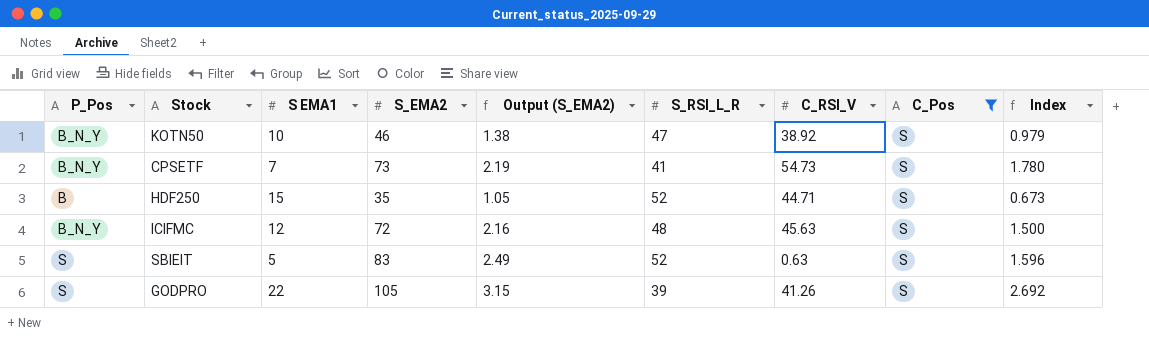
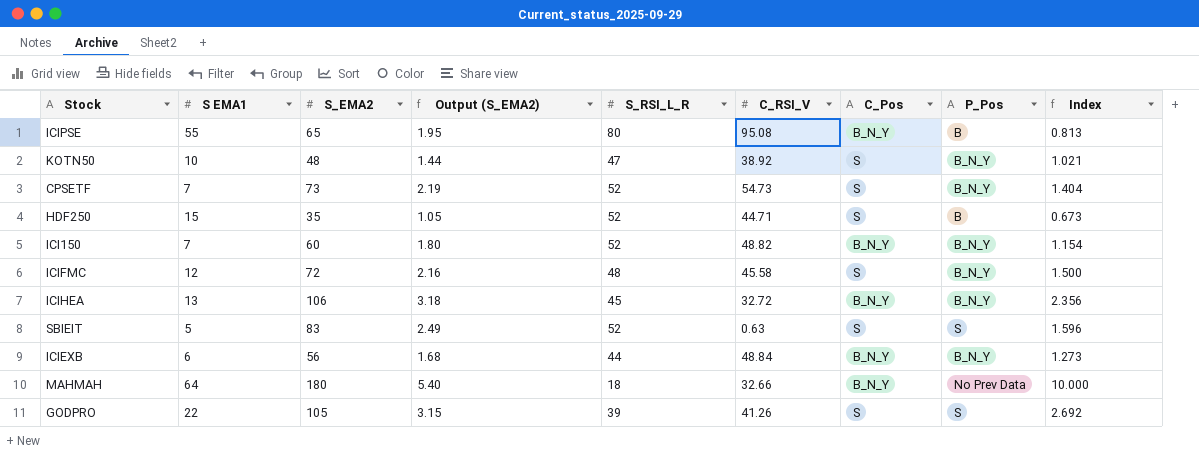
filter: C_Pos = S -> none
column P_Pos | position: 1 -> 8
KOTN50 | S_EMA2: 46 -> 48
KOTN50 | Output (S_EMA2): 1.38 -> 1.44
KOTN50 | Index: 0.979 -> 1.021
CPSETF | S_RSI_L_R: 41 -> 52
CPSETF | Index: 1.780 -> 1.404
ICIFMC | C_RSI_V: 45.63 -> 45.58

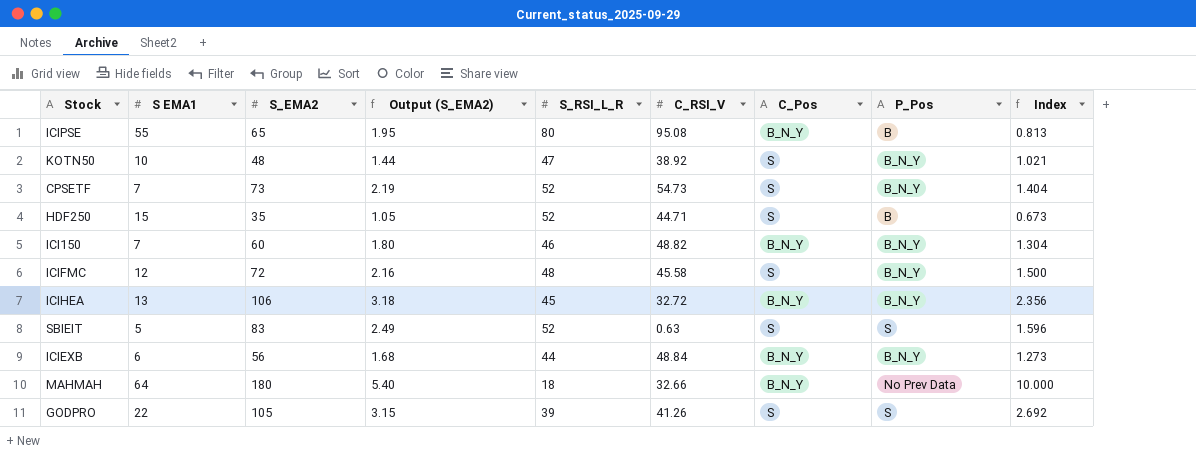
ICI150 | S_RSI_L_R: 52 -> 46
ICI150 | Index: 1.154 -> 1.304

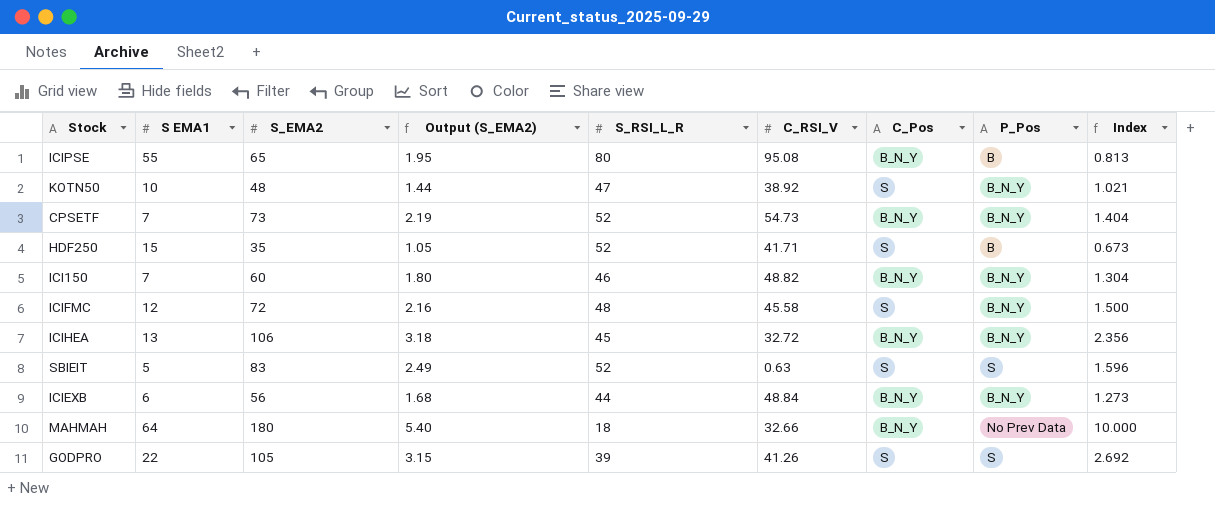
CPSETF | C_Pos: S -> B_N_Y
HDF250 | C_RSI_V: 44.71 -> 41.71

